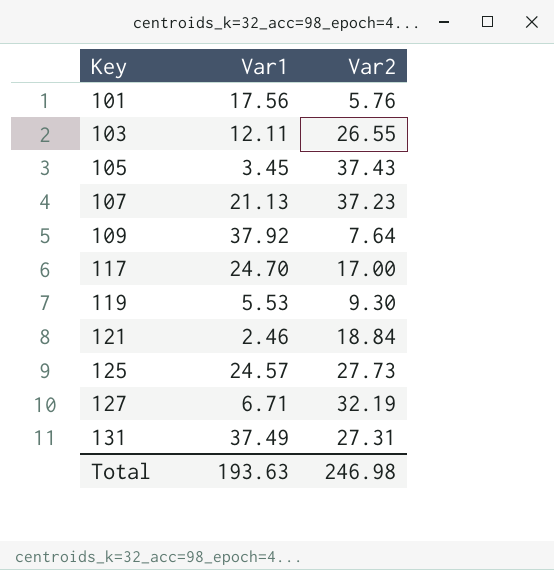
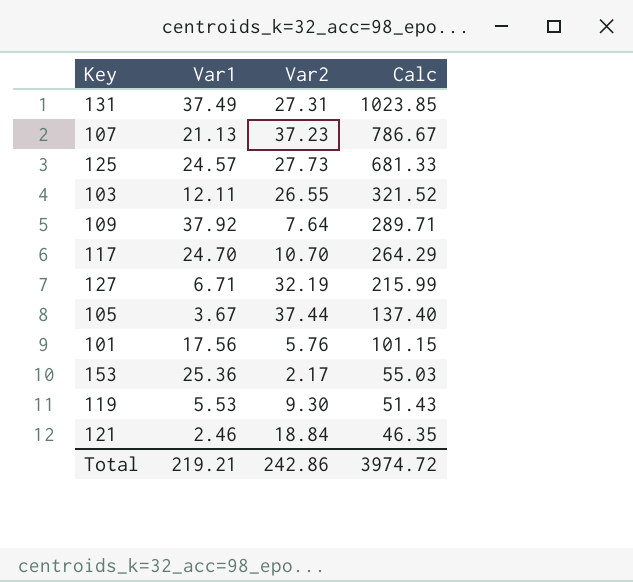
row order: Key ascending -> Calc descending
column Calc | formula: none -> [Var1] * [Var2]
117 | Var2: 17.00 -> 10.70
105 | Var1: 3.45 -> 3.67
105 | Var2: 37.43 -> 37.44
row 153: none -> 25.36 | 2.17 | 55.03
Total | Var1: 193.63 -> 219.21
Total | Var2: 246.98 -> 242.86

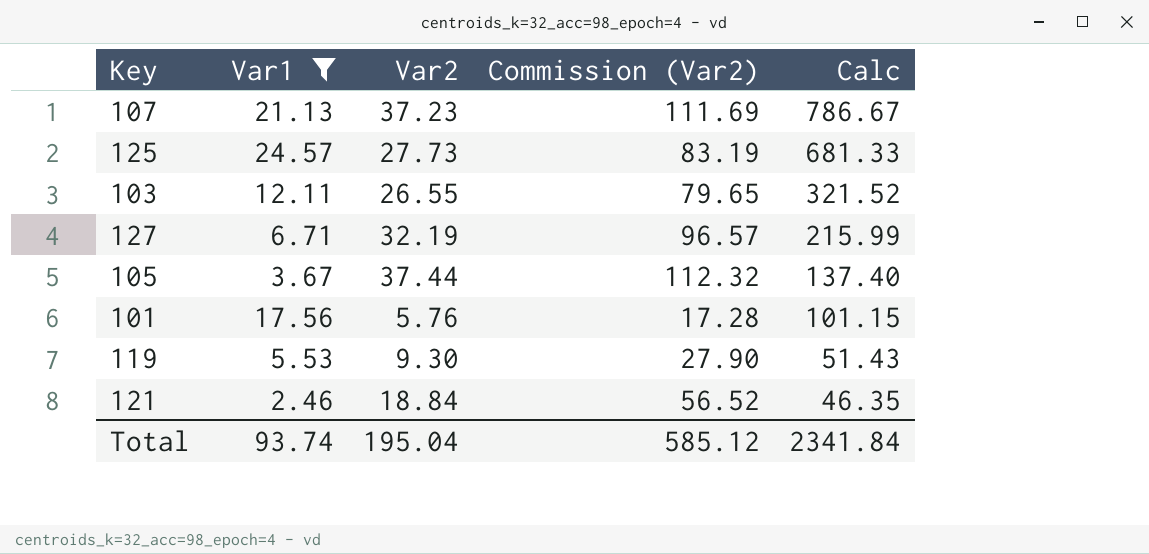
filter: none -> Var1 <= 24.57
column Commission (Var2) | formula: none -> [Var2] * 3
Total | Var1: 219.21 -> 93.74
Total | Var2: 242.86 -> 195.04
Total | Calc: 3974.72 -> 2341.84

